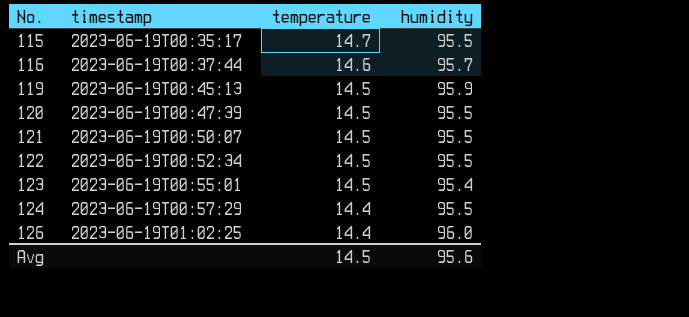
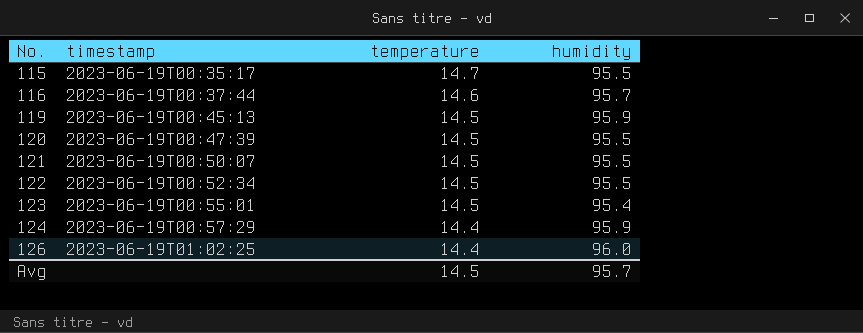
124 | humidity: 95.5 -> 95.9
Avg | humidity: 95.6 -> 95.7

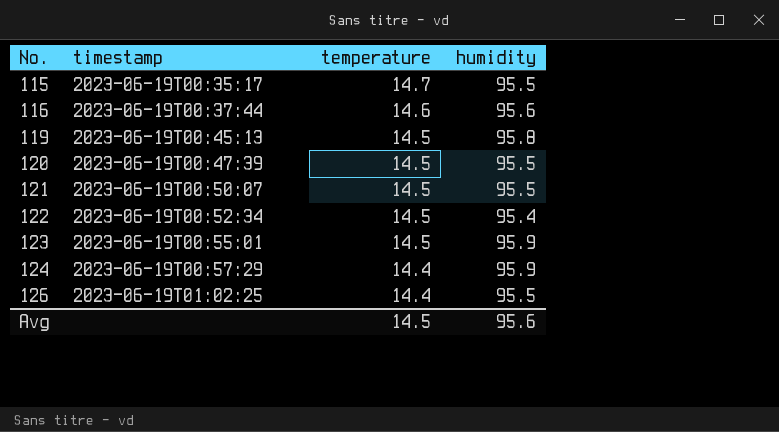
116 | humidity: 95.7 -> 95.6
119 | humidity: 95.9 -> 95.8
122 | humidity: 95.5 -> 95.4
123 | humidity: 95.4 -> 95.9
126 | humidity: 96.0 -> 95.5
Avg | humidity: 95.7 -> 95.6

